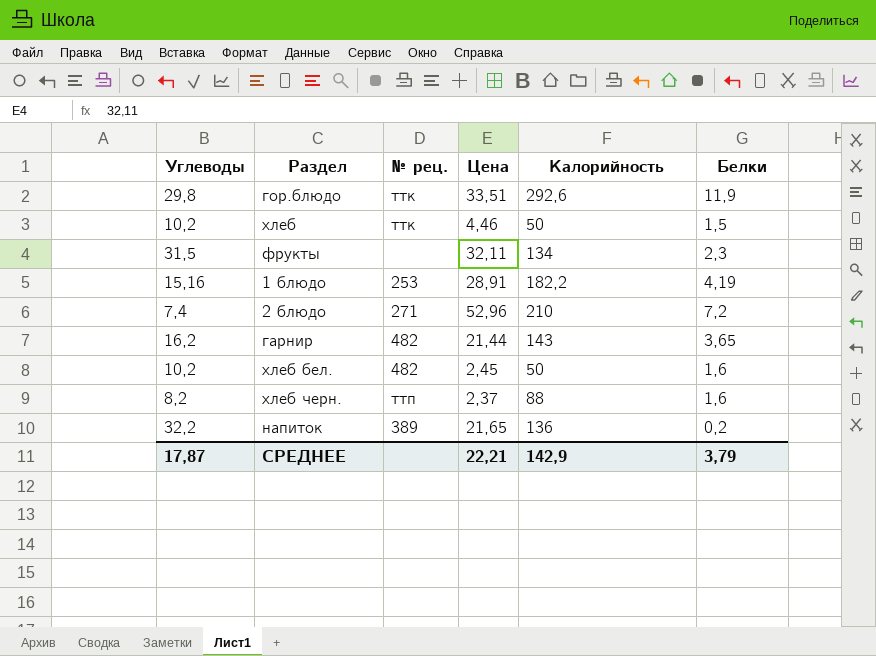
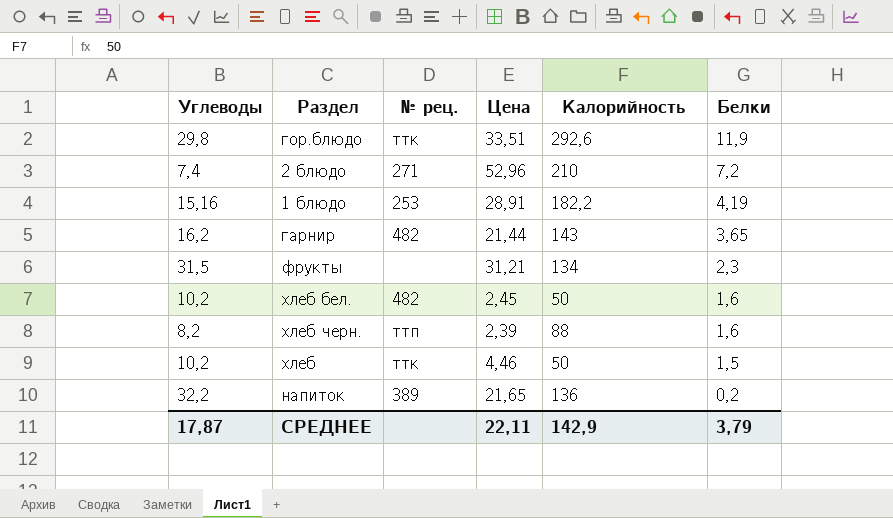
row order: none -> Белки descending
фрукты | Цена: 32,11 -> 31,21
хлеб черн. | Цена: 2,37 -> 2,39
СРЕДНЕЕ | Цена: 22,21 -> 22,11

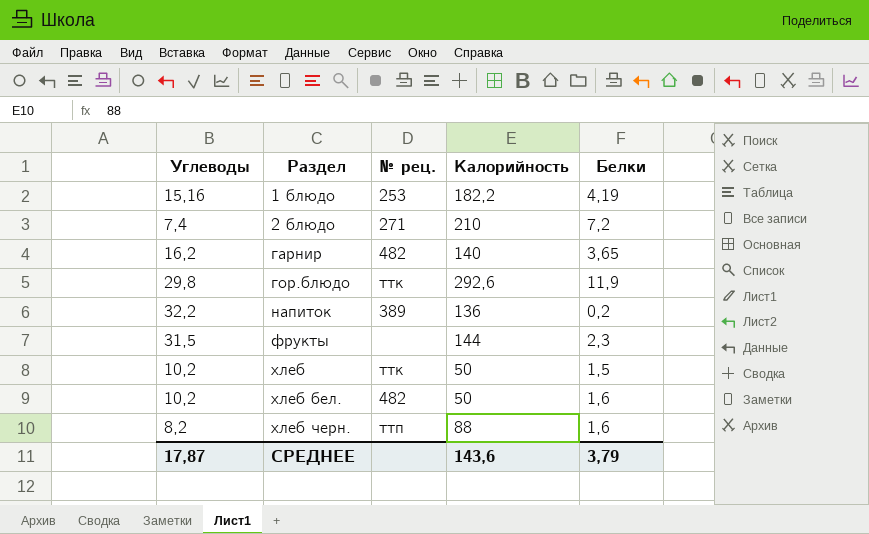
row order: Белки descending -> Раздел ascending
column Цена | position: 4 -> none
гарнир | Калорийность: 143 -> 140
фрукты | Калорийность: 134 -> 144
СРЕДНЕЕ | Калорийность: 142,9 -> 143,6

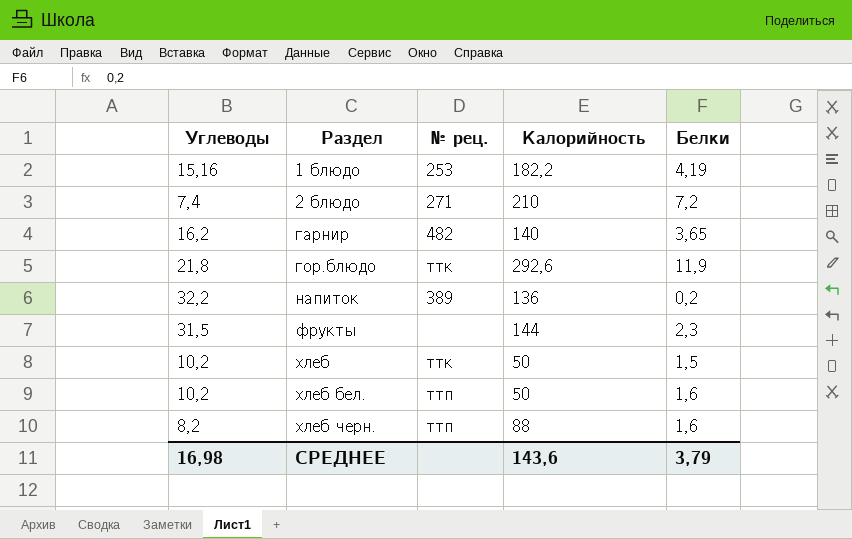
гор.блюдо | Углеводы: 29,8 -> 21,8
хлеб бел. | № рец.: 482 -> ттп
СРЕДНЕЕ | Углеводы: 17,87 -> 16,98

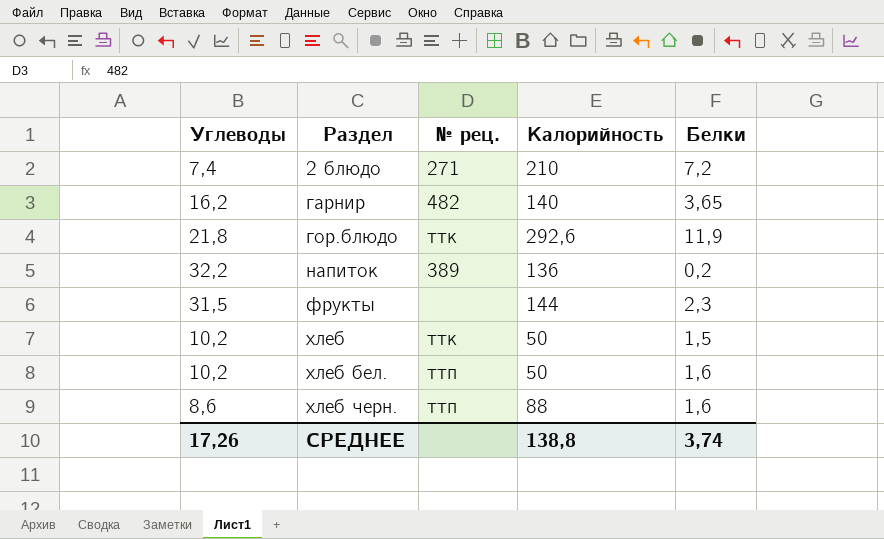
row 1 блюдо: 15,16 | 253 | 182,2 | 4,19 -> none
хлеб черн. | Углеводы: 8,2 -> 8,6
СРЕДНЕЕ | Углеводы: 16,98 -> 17,26
СРЕДНЕЕ | Калорийность: 143,6 -> 138,8
СРЕДНЕЕ | Белки: 3,79 -> 3,74

